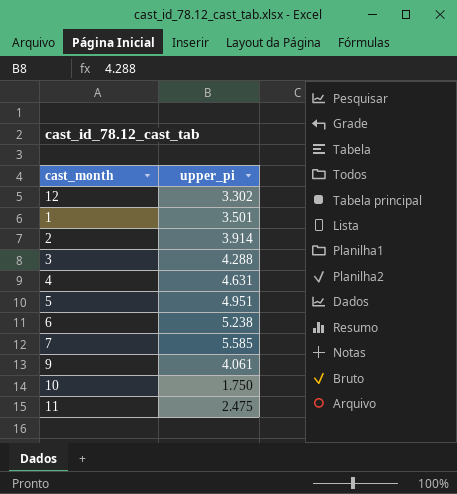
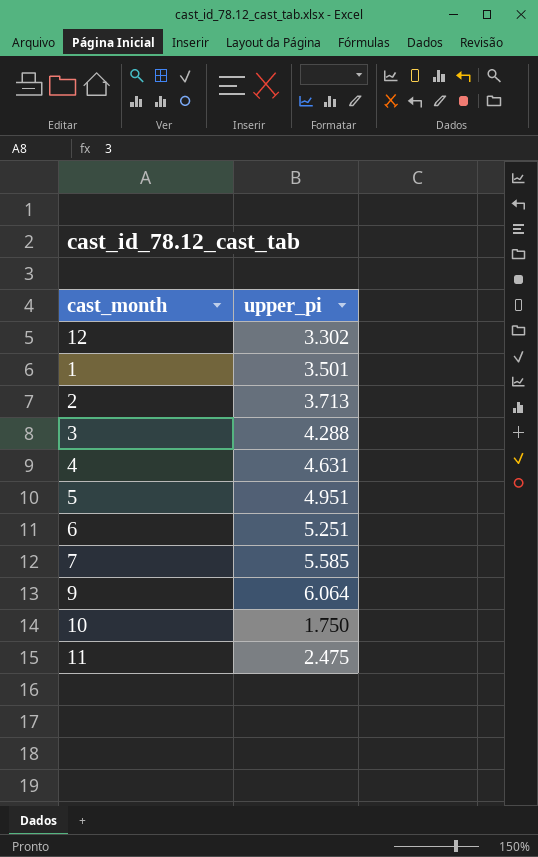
2 | upper_pi: 3.914 -> 3.713
6 | upper_pi: 5.238 -> 5.251
9 | upper_pi: 4.061 -> 6.064

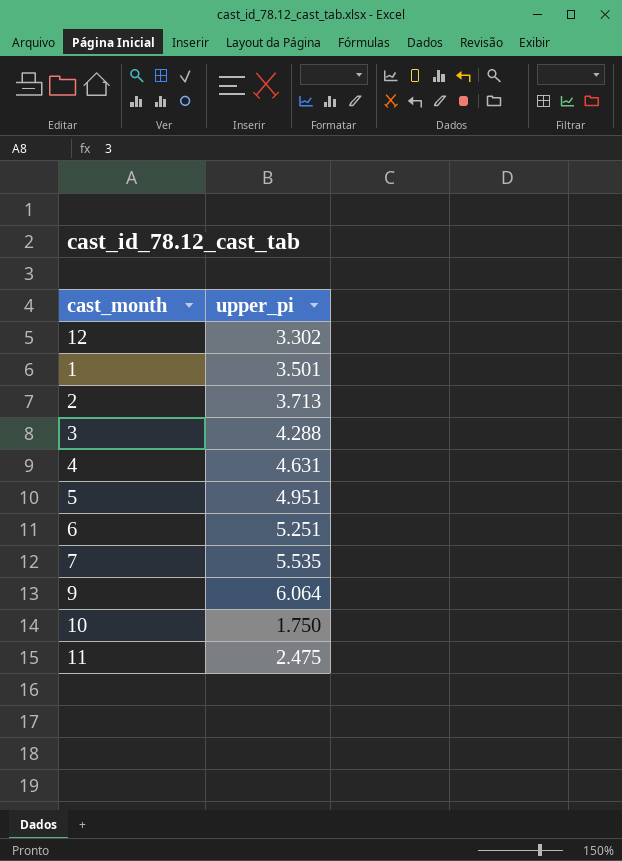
7 | upper_pi: 5.585 -> 5.535

